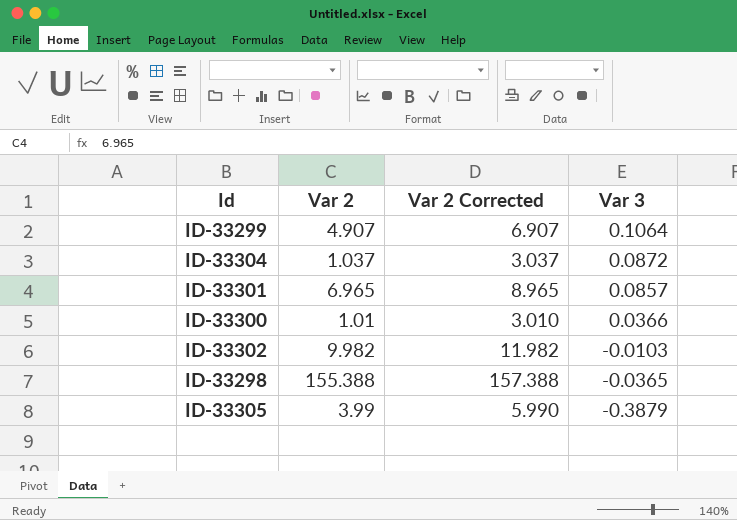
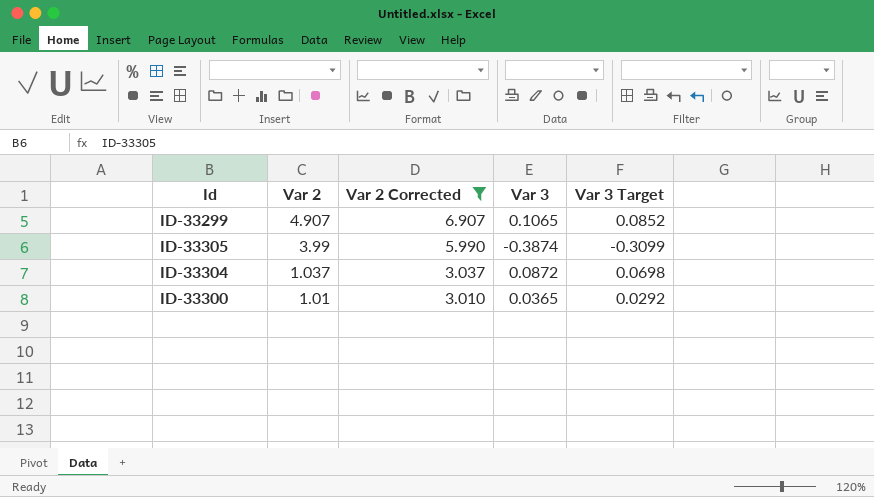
filter: none -> Var 2 Corrected <= 6.907
row order: Var 3 descending -> Var 2 descending
column Var 3 Target | formula: none -> [Var 3] * 0.8
ID-33299 | Var 3: 0.1064 -> 0.1065
ID-33305 | Var 3: -0.3879 -> -0.3874
ID-33300 | Var 3: 0.0366 -> 0.0365

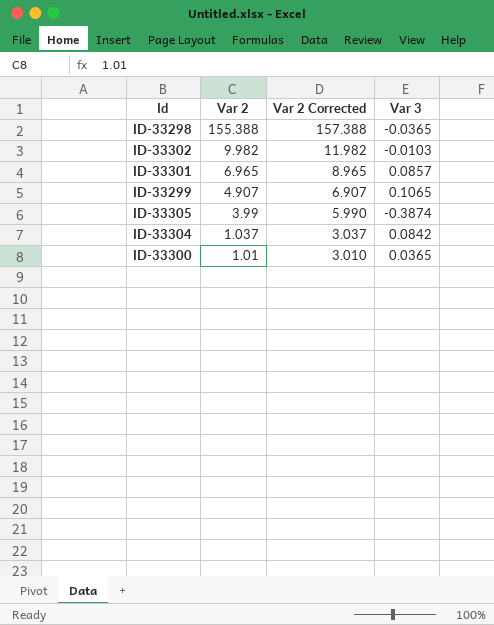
filter: Var 2 Corrected <= 6.907 -> none
column Var 3 Target | formula: [Var 3] * 0.8 -> none
ID-33304 | Var 3: 0.0872 -> 0.0842

